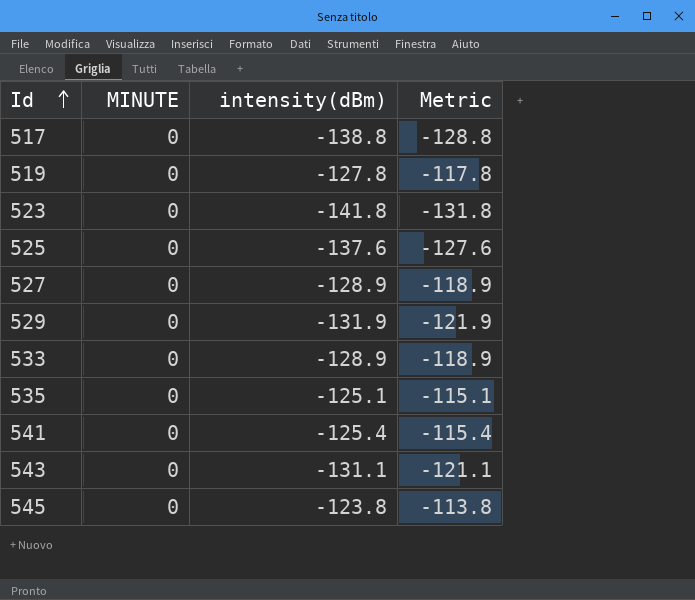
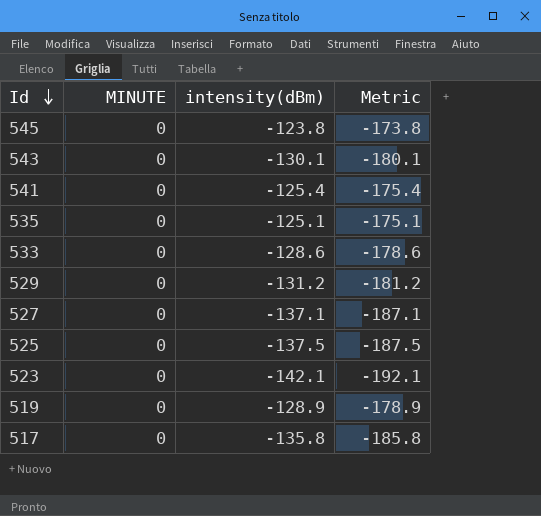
row order: Id ascending -> Id descending
column Metric | formula: [intensity(dBm)] + 10 -> [intensity(dBm)] - 50
543 | intensity(dBm): -131.1 -> -130.1
533 | intensity(dBm): -128.9 -> -128.6
529 | intensity(dBm): -131.9 -> -131.2
527 | intensity(dBm): -128.9 -> -137.1
525 | intensity(dBm): -137.6 -> -137.5
523 | intensity(dBm): -141.8 -> -142.1
519 | intensity(dBm): -127.8 -> -128.9
517 | intensity(dBm): -138.8 -> -135.8

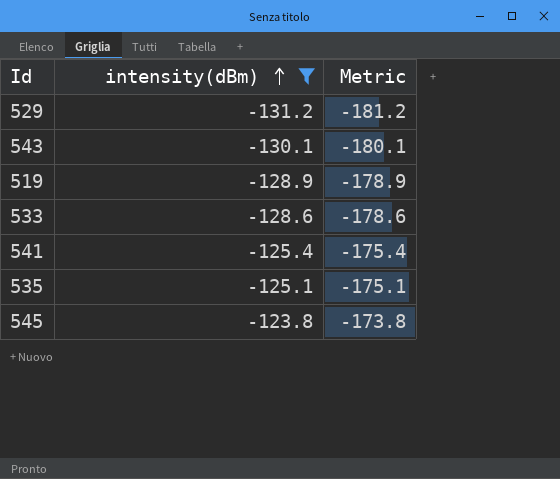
filter: none -> intensity(dBm) >= -131.2
row order: Id descending -> intensity(dBm) ascending
column MINUTE | position: 2 -> none

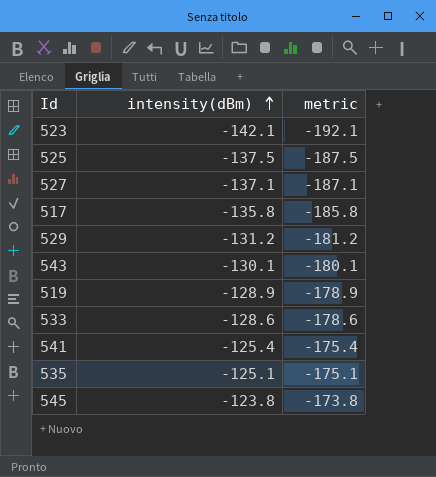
filter: intensity(dBm) >= -131.2 -> none
column name: Metric -> metric

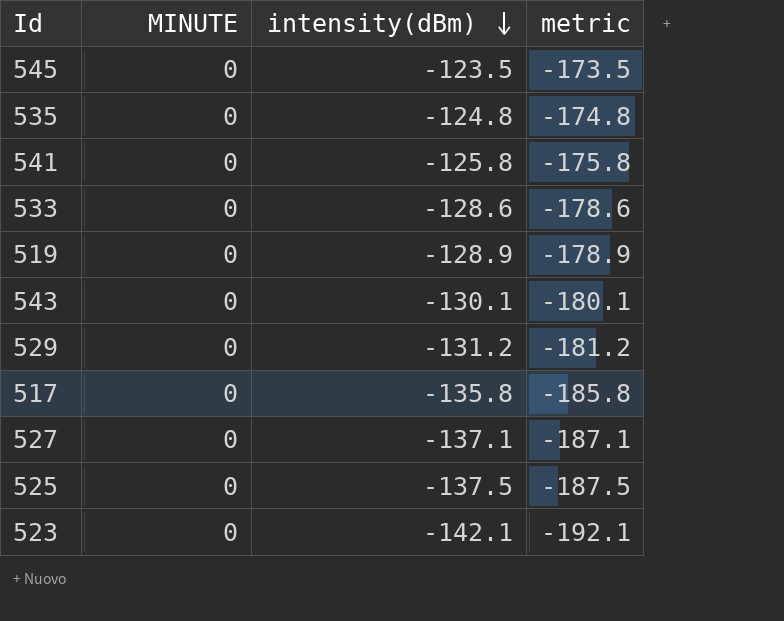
row order: intensity(dBm) ascending -> intensity(dBm) descending
column MINUTE | position: none -> 2
545 | intensity(dBm): -123.8 -> -123.5
545 | metric: -173.8 -> -173.5
535 | intensity(dBm): -125.1 -> -124.8
535 | metric: -175.1 -> -174.8
541 | intensity(dBm): -125.4 -> -125.8
541 | metric: -175.4 -> -175.8

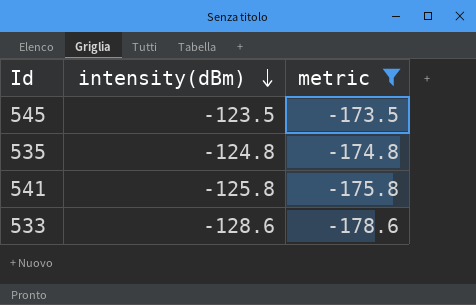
filter: none -> metric >= -178.6
column MINUTE | position: 2 -> none

